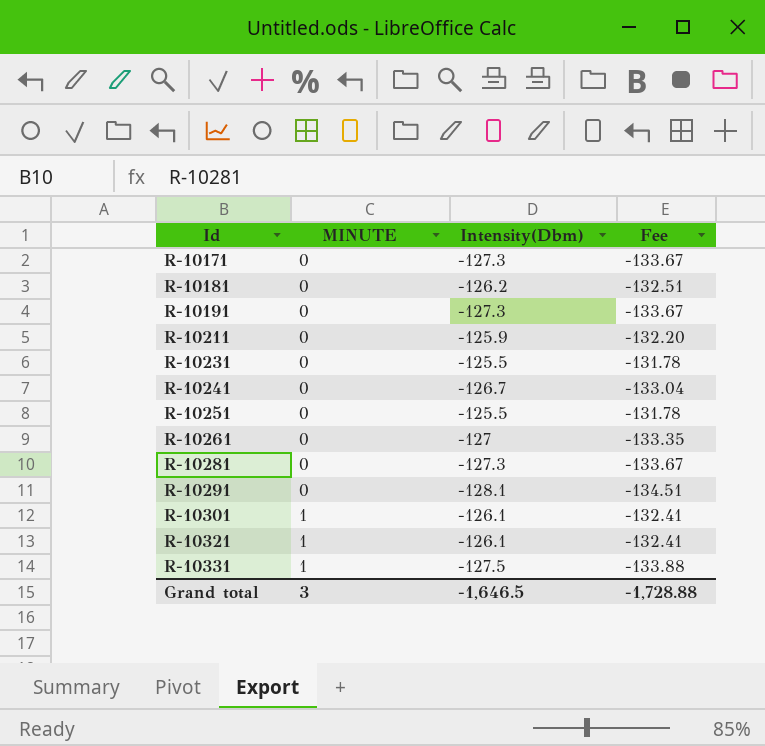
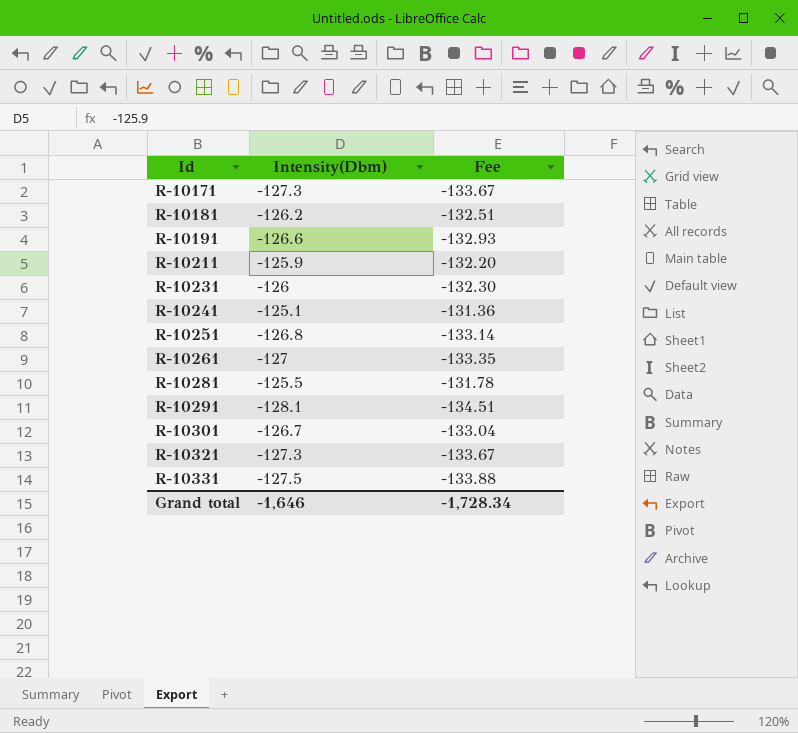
column MINUTE | position: 2 -> none
R-10191 | Intensity(Dbm): -127.3 -> -126.6
R-10191 | Fee: -133.67 -> -132.93
R-10231 | Intensity(Dbm): -125.5 -> -126
R-10231 | Fee: -131.78 -> -132.30
R-10241 | Intensity(Dbm): -126.7 -> -125.1
R-10241 | Fee: -133.04 -> -131.36
R-10251 | Intensity(Dbm): -125.5 -> -126.8
R-10251 | Fee: -131.78 -> -133.14
R-10281 | Intensity(Dbm): -127.3 -> -125.5
R-10281 | Fee: -133.67 -> -131.78
R-10301 | Intensity(Dbm): -126.1 -> -126.7
R-10301 | Fee: -132.41 -> -133.04
R-10321 | Intensity(Dbm): -126.1 -> -127.3
R-10321 | Fee: -132.41 -> -133.67
Grand total | Intensity(Dbm): -1,646.5 -> -1,646
Grand total | Fee: -1,728.88 -> -1,728.34

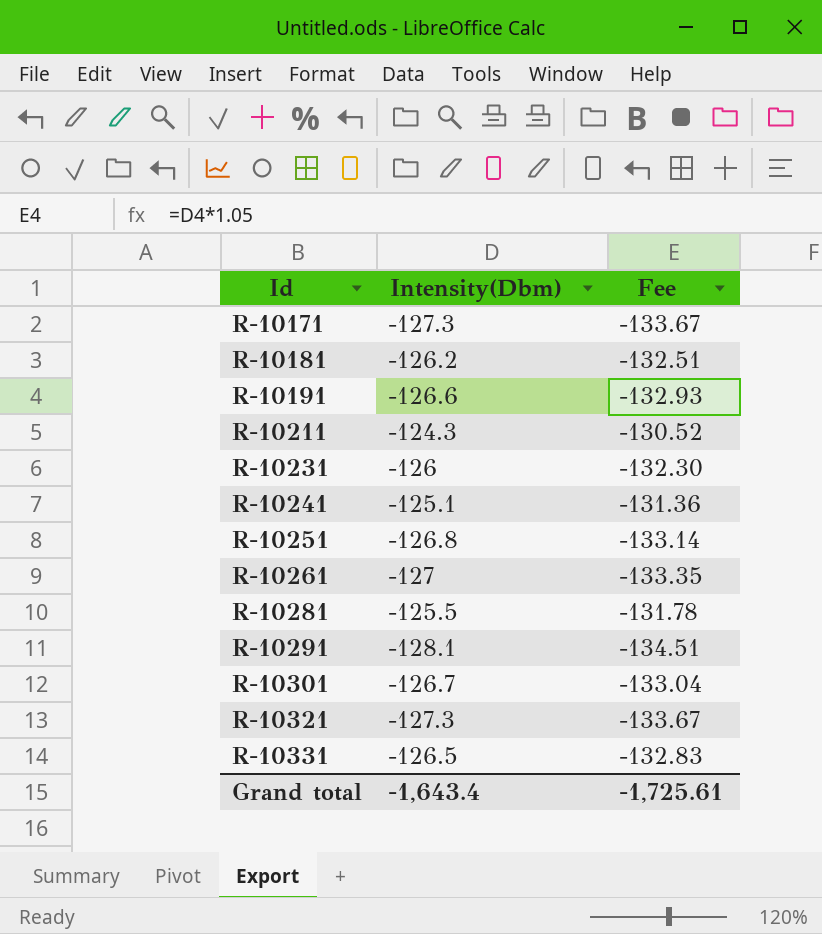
R-10211 | Intensity(Dbm): -125.9 -> -124.3
R-10211 | Fee: -132.20 -> -130.52
R-10331 | Intensity(Dbm): -127.5 -> -126.5
R-10331 | Fee: -133.88 -> -132.83
Grand total | Intensity(Dbm): -1,646 -> -1,643.4
Grand total | Fee: -1,728.34 -> -1,725.61

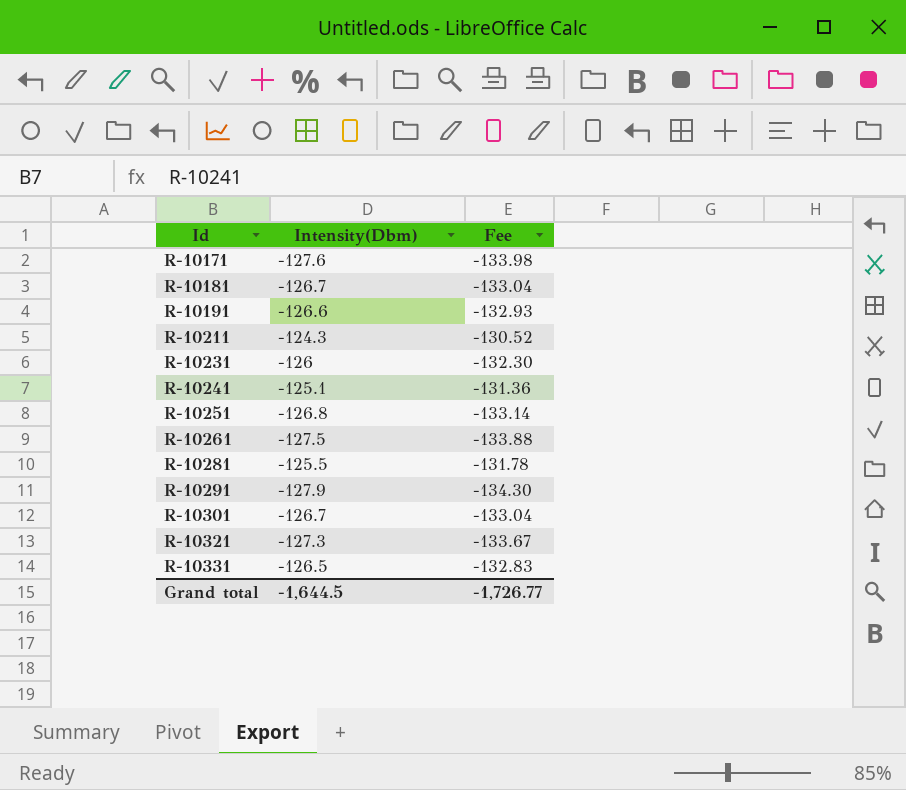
R-10171 | Intensity(Dbm): -127.3 -> -127.6
R-10171 | Fee: -133.67 -> -133.98
R-10181 | Intensity(Dbm): -126.2 -> -126.7
R-10181 | Fee: -132.51 -> -133.04
R-10261 | Intensity(Dbm): -127 -> -127.5
R-10261 | Fee: -133.35 -> -133.88
R-10291 | Intensity(Dbm): -128.1 -> -127.9
R-10291 | Fee: -134.51 -> -134.30
Grand total | Intensity(Dbm): -1,643.4 -> -1,644.5
Grand total | Fee: -1,725.61 -> -1,726.77

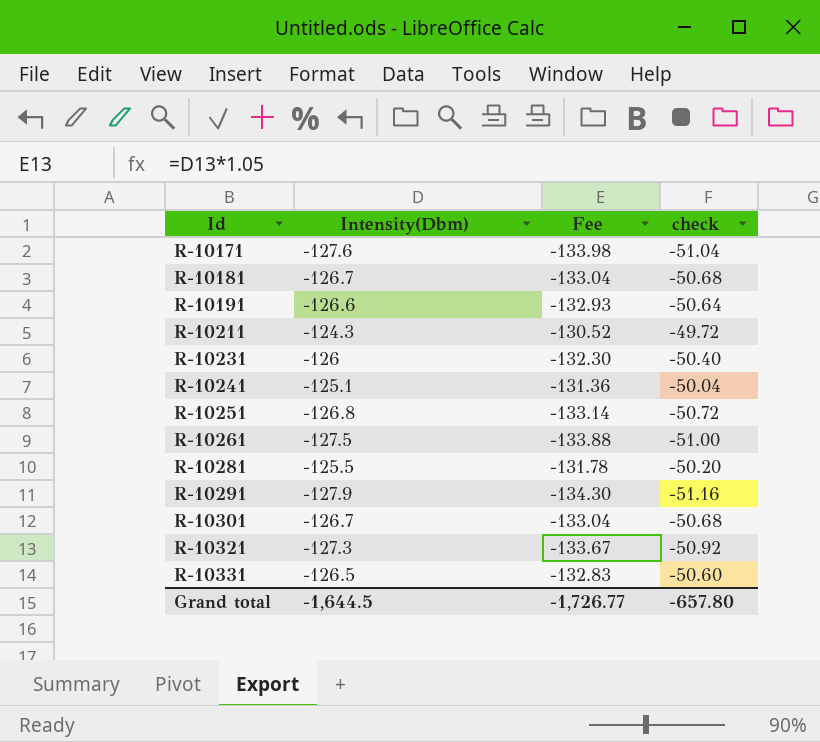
column check | formula: none -> [Intensity(Dbm)] * 0.4

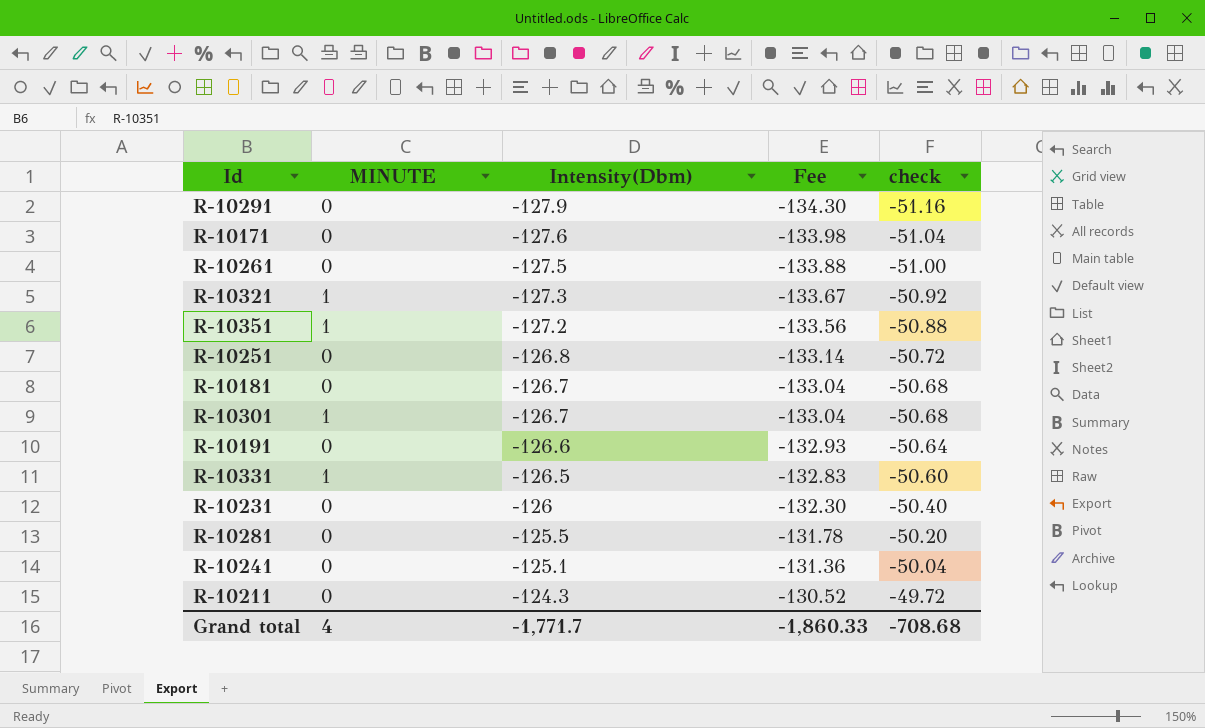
row order: Id ascending -> Intensity(Dbm) ascending
column MINUTE | position: none -> 2
row R-10351: none -> 1 | -127.2 | -133.56 | -50.88
Grand total | Intensity(Dbm): -1,644.5 -> -1,771.7
Grand total | Fee: -1,726.77 -> -1,860.33
Grand total | check: -657.80 -> -708.68

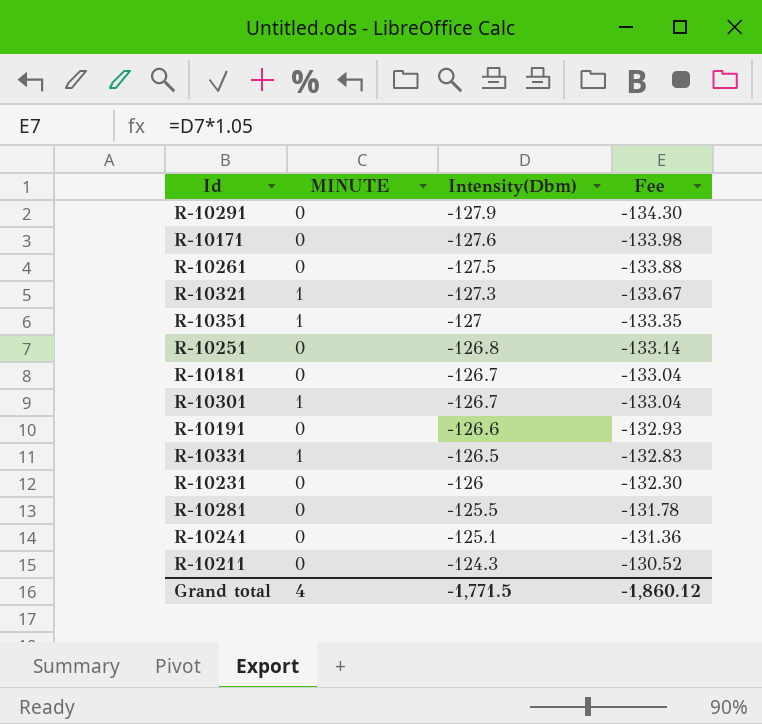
column check | formula: [Intensity(Dbm)] * 0.4 -> none
R-10351 | Intensity(Dbm): -127.2 -> -127
R-10351 | Fee: -133.56 -> -133.35
Grand total | Intensity(Dbm): -1,771.7 -> -1,771.5
Grand total | Fee: -1,860.33 -> -1,860.12

